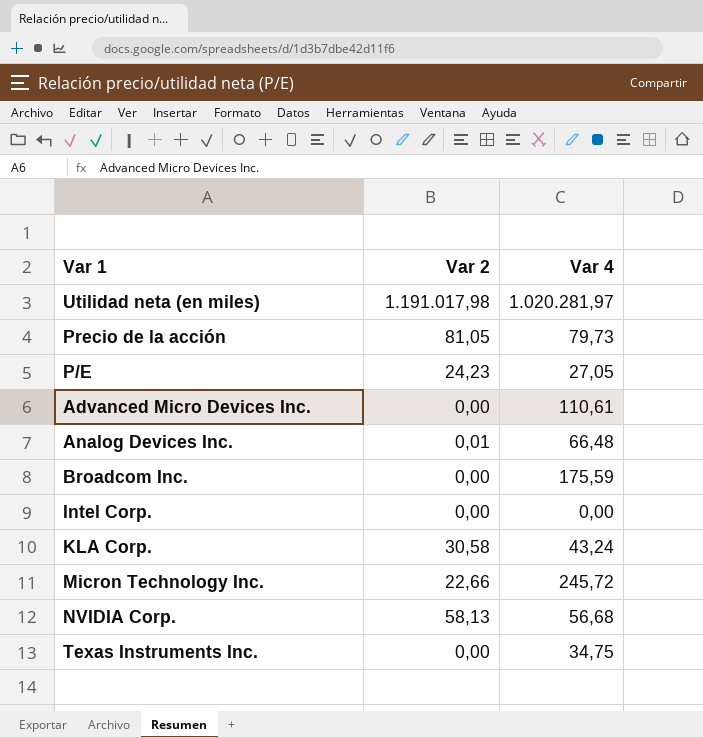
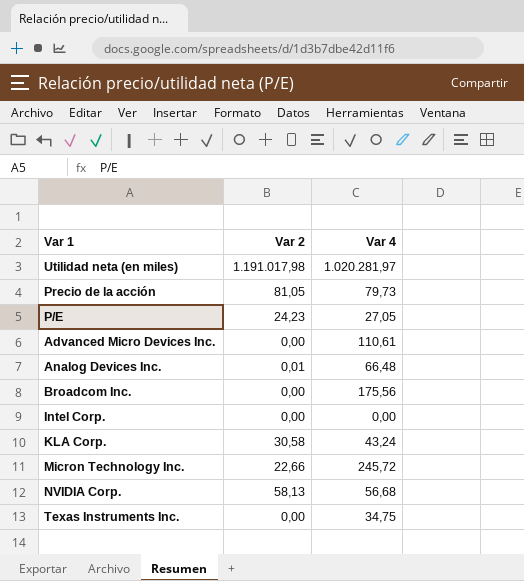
Broadcom Inc. | Var 4: 175,59 -> 175,56

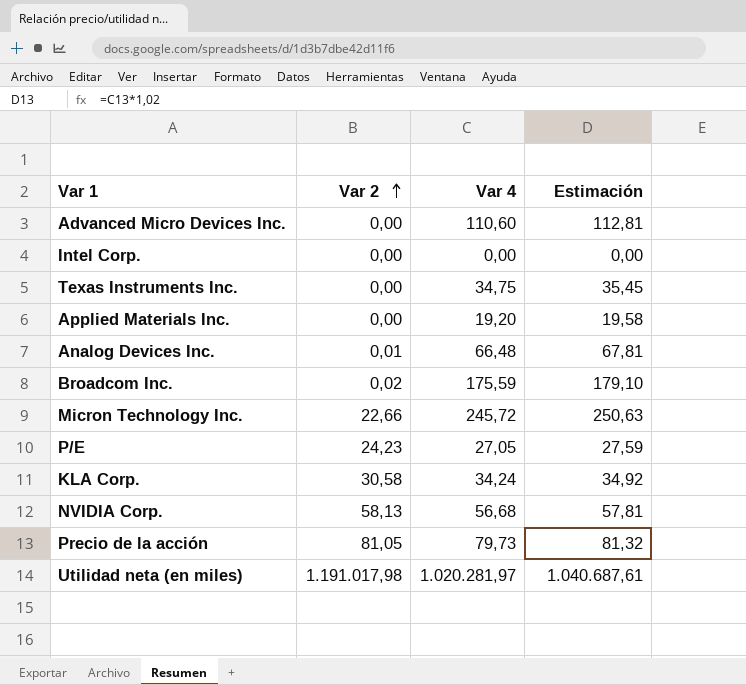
row order: none -> Var 2 ascending
column Estimación | formula: none -> [Var 4] * 1,02
Advanced Micro Devices Inc. | Var 4: 110,61 -> 110,60
row Applied Materials Inc.: none -> 0,00 | 19,20 | 19,58
Broadcom Inc. | Var 2: 0,00 -> 0,02
Broadcom Inc. | Var 4: 175,56 -> 175,59
KLA Corp. | Var 4: 43,24 -> 34,24

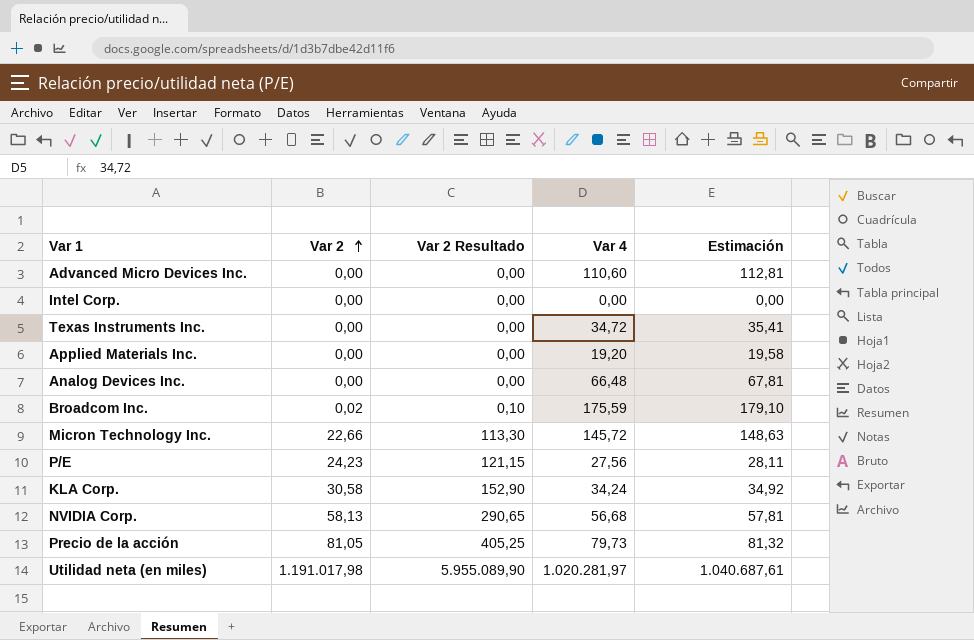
column Var 2 Resultado | formula: none -> [Var 2] * 5
Texas Instruments Inc. | Var 4: 34,75 -> 34,72
Texas Instruments Inc. | Estimación: 35,45 -> 35,41
Analog Devices Inc. | Var 2: 0,01 -> 0,00
Micron Technology Inc. | Var 4: 245,72 -> 145,72
Micron Technology Inc. | Estimación: 250,63 -> 148,63
P/E | Var 4: 27,05 -> 27,56
P/E | Estimación: 27,59 -> 28,11

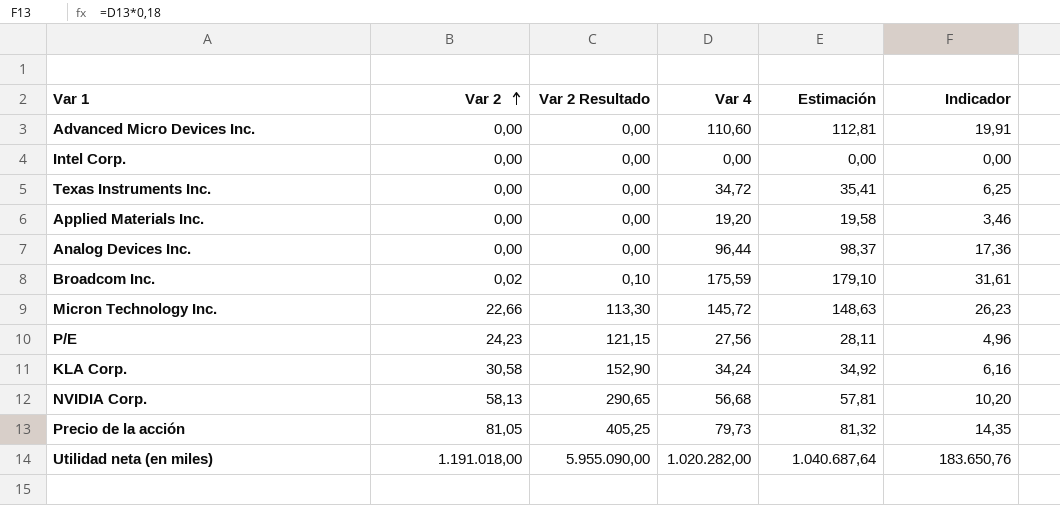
column Indicador | formula: none -> [Var 4] * 0,18
Analog Devices Inc. | Var 4: 66,48 -> 96,44
Analog Devices Inc. | Estimación: 67,81 -> 98,37
Utilidad neta (en miles) | Var 2: 1.191.017,98 -> 1.191.018,00
Utilidad neta (en miles) | Var 2 Resultado: 5.955.089,90 -> 5.955.090,00
Utilidad neta (en miles) | Var 4: 1.020.281,97 -> 1.020.282,00
Utilidad neta (en miles) | Estimación: 1.040.687,61 -> 1.040.687,64

